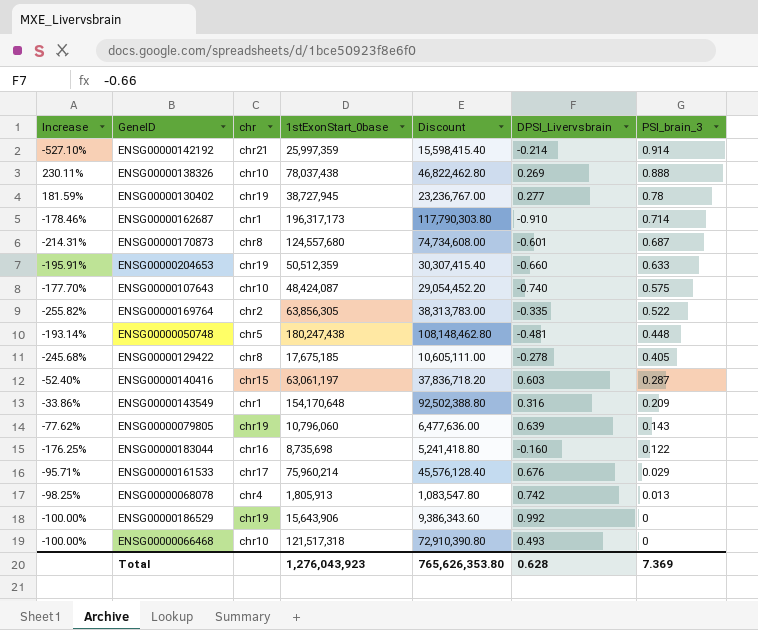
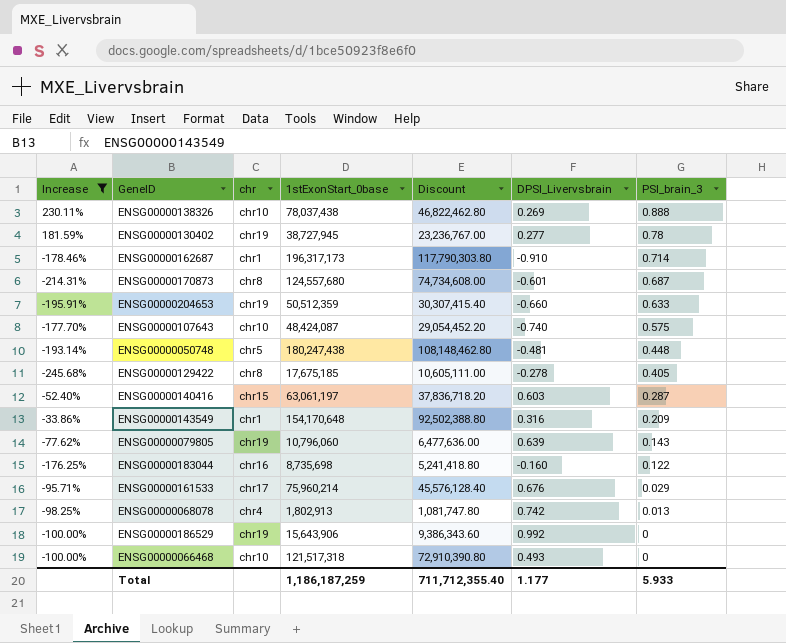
filter: none -> Increase >= -245.68%
ENSG00000068078 | 1stExonStart_0base: 1,805,913 -> 1,802,913
ENSG00000068078 | Discount: 1,083,547.80 -> 1,081,747.80
Total | 1stExonStart_0base: 1,276,043,923 -> 1,186,187,259
Total | Discount: 765,626,353.80 -> 711,712,355.40
Total | DPSI_Livervsbrain: 0.628 -> 1.177
Total | PSI_brain_3: 7.369 -> 5.933

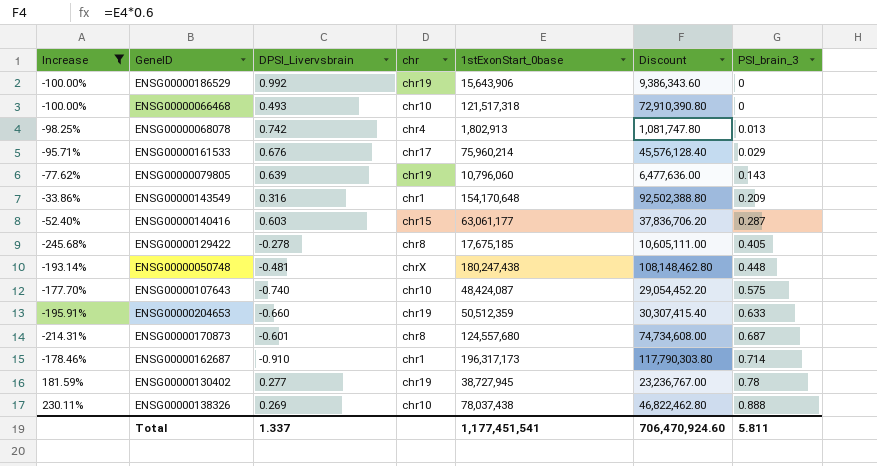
row order: PSI_brain_3 descending -> PSI_brain_3 ascending
column DPSI_Livervsbrain | position: 6 -> 3
row ENSG00000183044: -176.25% | chr16 | 8,735,698 | 5,241,418.80 | -0.160 | 0.122 -> none
ENSG00000140416 | 1stExonStart_0base: 63,061,197 -> 63,061,177
ENSG00000140416 | Discount: 37,836,718.20 -> 37,836,706.20
ENSG00000050748 | chr: chr5 -> chrX
Total | DPSI_Livervsbrain: 1.177 -> 1.337
Total | 1stExonStart_0base: 1,186,187,259 -> 1,177,451,541
Total | Discount: 711,712,355.40 -> 706,470,924.60
Total | PSI_brain_3: 5.933 -> 5.811

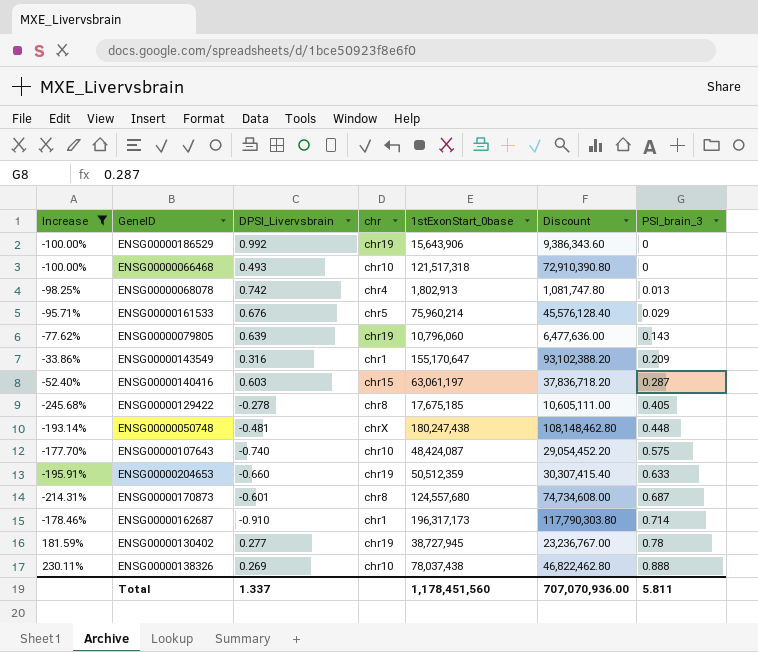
ENSG00000161533 | chr: chr17 -> chr5
ENSG00000143549 | 1stExonStart_0base: 154,170,648 -> 155,170,647
ENSG00000143549 | Discount: 92,502,388.80 -> 93,102,388.20
ENSG00000140416 | 1stExonStart_0base: 63,061,177 -> 63,061,197
ENSG00000140416 | Discount: 37,836,706.20 -> 37,836,718.20
Total | 1stExonStart_0base: 1,177,451,541 -> 1,178,451,560
Total | Discount: 706,470,924.60 -> 707,070,936.00

